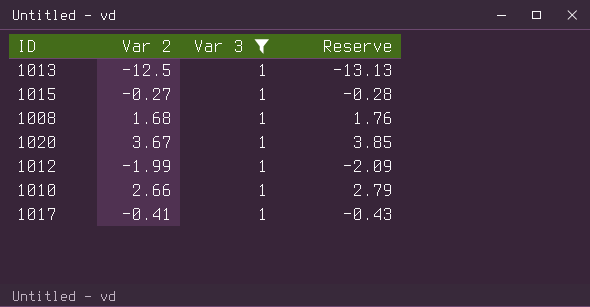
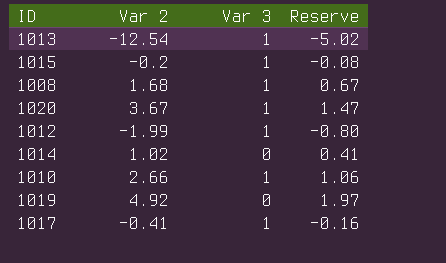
filter: Var 3 = 1 -> none
column Reserve | formula: [Var 2] * 1.05 -> [Var 2] * 0.4
1013 | Var 2: -12.5 -> -12.54
1015 | Var 2: -0.27 -> -0.2

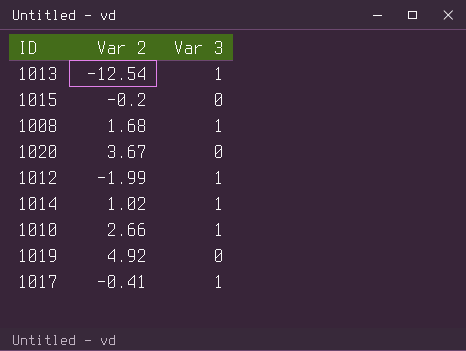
column Reserve | formula: [Var 2] * 0.4 -> none
1015 | Var 3: 1 -> 0
1020 | Var 3: 1 -> 0
1014 | Var 3: 0 -> 1

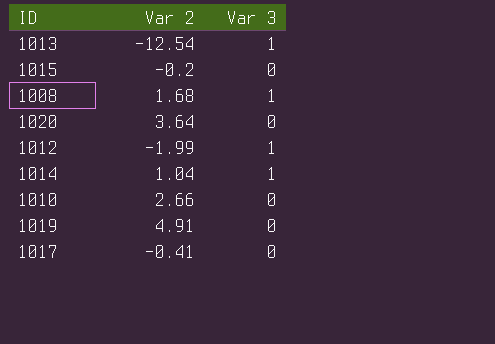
1020 | Var 2: 3.67 -> 3.64
1014 | Var 2: 1.02 -> 1.04
1010 | Var 3: 1 -> 0
1019 | Var 2: 4.92 -> 4.91
1017 | Var 3: 1 -> 0

